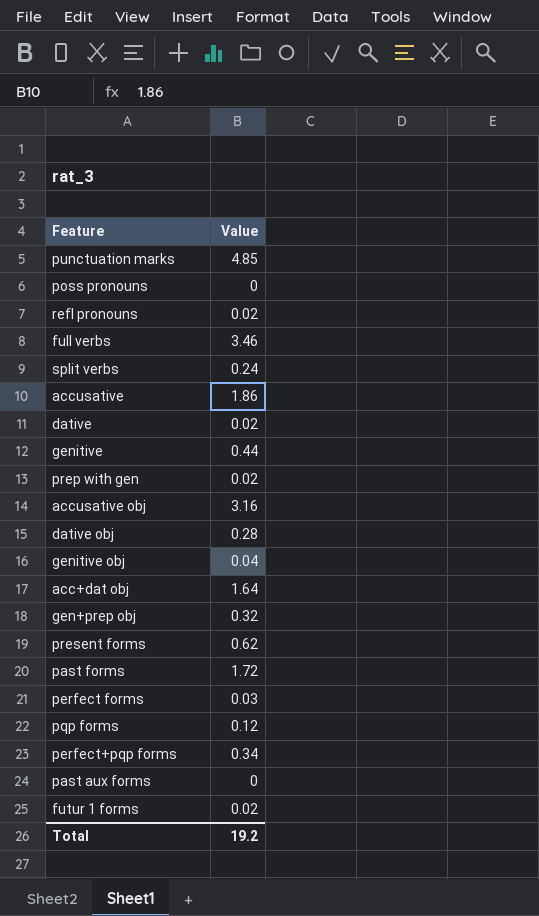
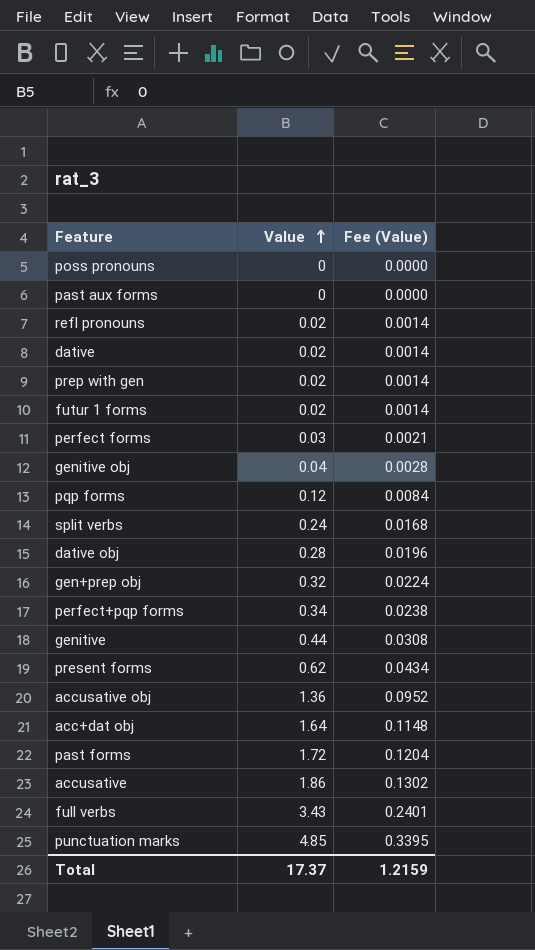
row order: none -> Value ascending
column Fee (Value) | formula: none -> [Value] * 0.07
accusative obj | Value: 3.16 -> 1.36
full verbs | Value: 3.46 -> 3.43
Total | Value: 19.2 -> 17.37

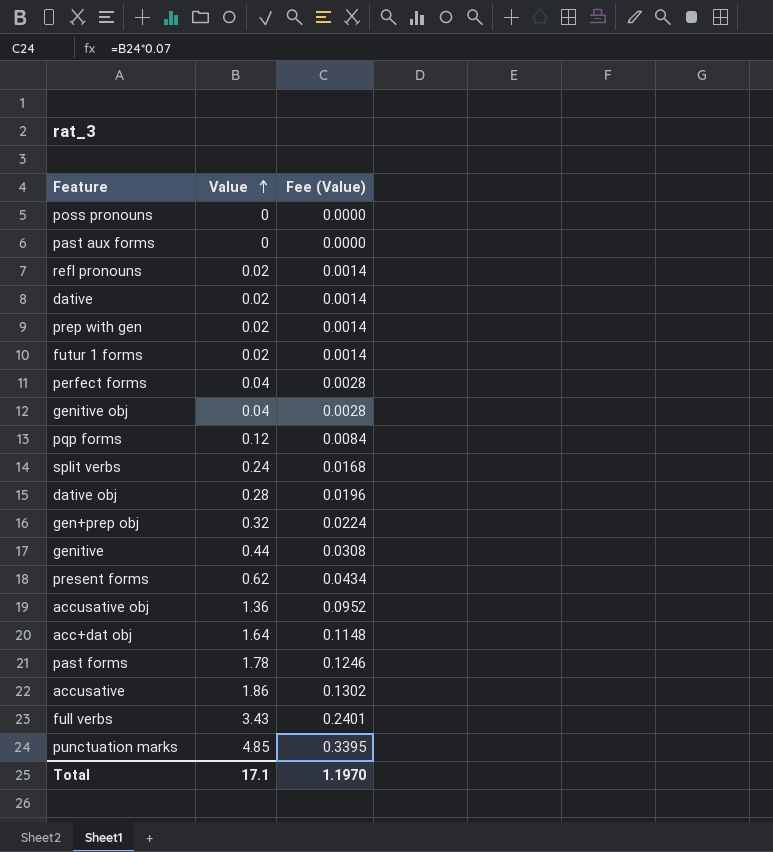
row perfect+pqp forms: 0.34 | 0.0238 -> none
perfect forms | Value: 0.03 -> 0.04
perfect forms | Fee (Value): 0.0021 -> 0.0028
past forms | Value: 1.72 -> 1.78
past forms | Fee (Value): 0.1204 -> 0.1246
Total | Value: 17.37 -> 17.1
Total | Fee (Value): 1.2159 -> 1.1970

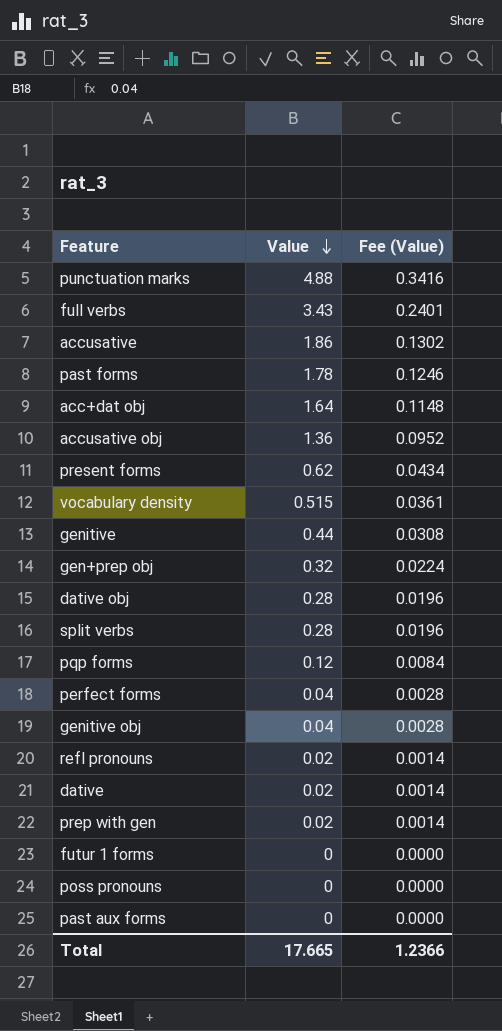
row order: Value ascending -> Value descending
punctuation marks | Value: 4.85 -> 4.88
punctuation marks | Fee (Value): 0.3395 -> 0.3416
row vocabulary density: none -> 0.515 | 0.0361
split verbs | Value: 0.24 -> 0.28
split verbs | Fee (Value): 0.0168 -> 0.0196
futur 1 forms | Value: 0.02 -> 0
futur 1 forms | Fee (Value): 0.0014 -> 0.0000
Total | Value: 17.1 -> 17.665
Total | Fee (Value): 1.1970 -> 1.2366

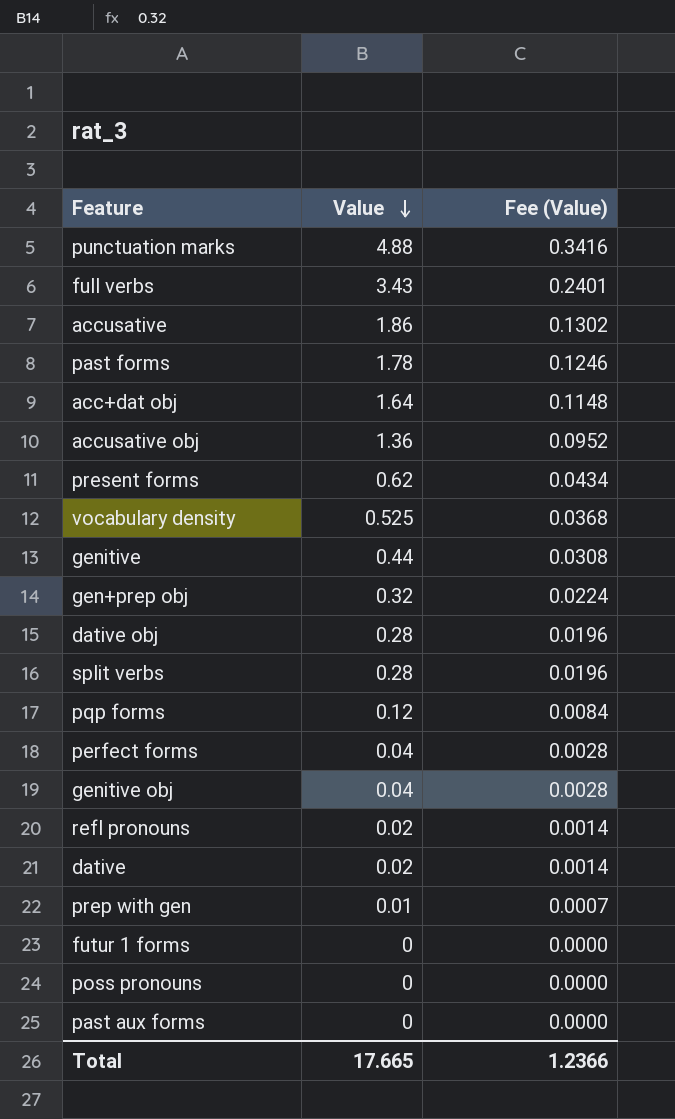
vocabulary density | Value: 0.515 -> 0.525
vocabulary density | Fee (Value): 0.0361 -> 0.0368
prep with gen | Value: 0.02 -> 0.01
prep with gen | Fee (Value): 0.0014 -> 0.0007

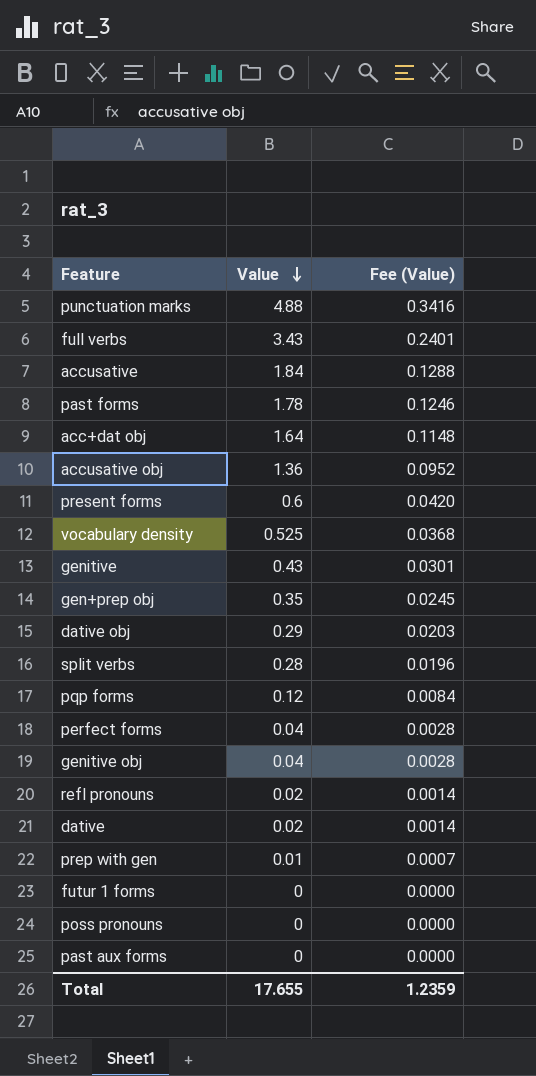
accusative | Value: 1.86 -> 1.84
accusative | Fee (Value): 0.1302 -> 0.1288
present forms | Value: 0.62 -> 0.6
present forms | Fee (Value): 0.0434 -> 0.0420
genitive | Value: 0.44 -> 0.43
genitive | Fee (Value): 0.0308 -> 0.0301
gen+prep obj | Value: 0.32 -> 0.35
gen+prep obj | Fee (Value): 0.0224 -> 0.0245
dative obj | Value: 0.28 -> 0.29
dative obj | Fee (Value): 0.0196 -> 0.0203
Total | Value: 17.665 -> 17.655
Total | Fee (Value): 1.2366 -> 1.2359

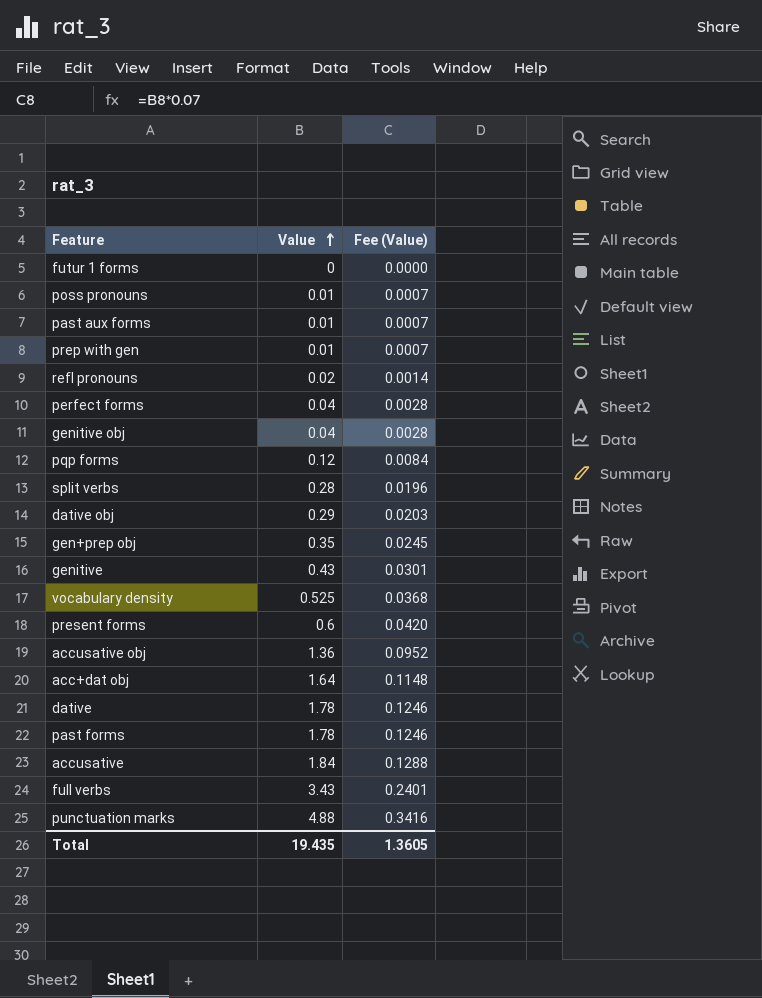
row order: Value descending -> Value ascending
poss pronouns | Value: 0 -> 0.01
poss pronouns | Fee (Value): 0.0000 -> 0.0007
past aux forms | Value: 0 -> 0.01
past aux forms | Fee (Value): 0.0000 -> 0.0007
dative | Value: 0.02 -> 1.78
dative | Fee (Value): 0.0014 -> 0.1246
Total | Value: 17.655 -> 19.435
Total | Fee (Value): 1.2359 -> 1.3605

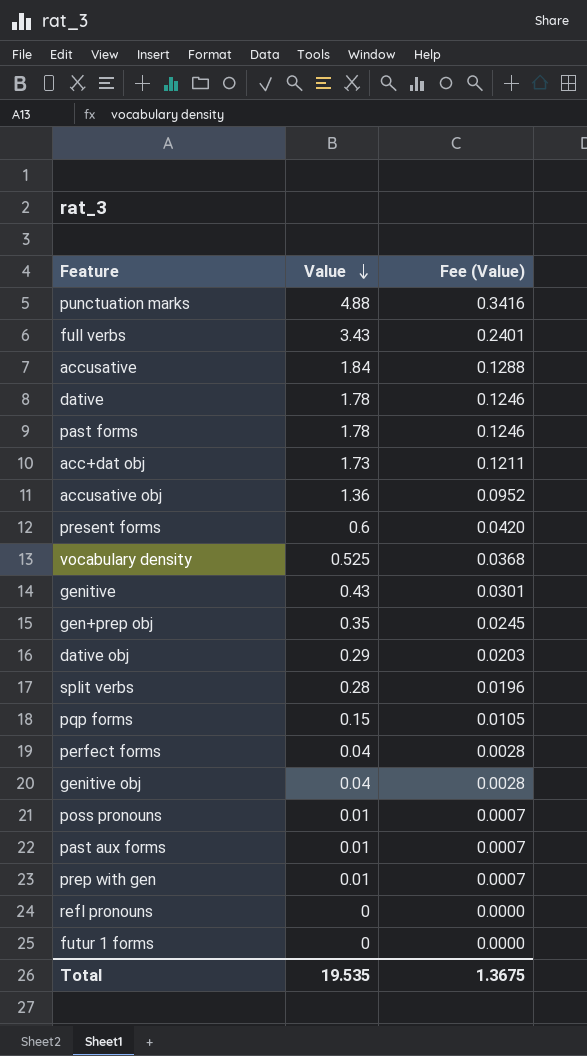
row order: Value ascending -> Value descending
acc+dat obj | Value: 1.64 -> 1.73
acc+dat obj | Fee (Value): 0.1148 -> 0.1211
pqp forms | Value: 0.12 -> 0.15
pqp forms | Fee (Value): 0.0084 -> 0.0105
refl pronouns | Value: 0.02 -> 0
refl pronouns | Fee (Value): 0.0014 -> 0.0000
Total | Value: 19.435 -> 19.535
Total | Fee (Value): 1.3605 -> 1.3675

